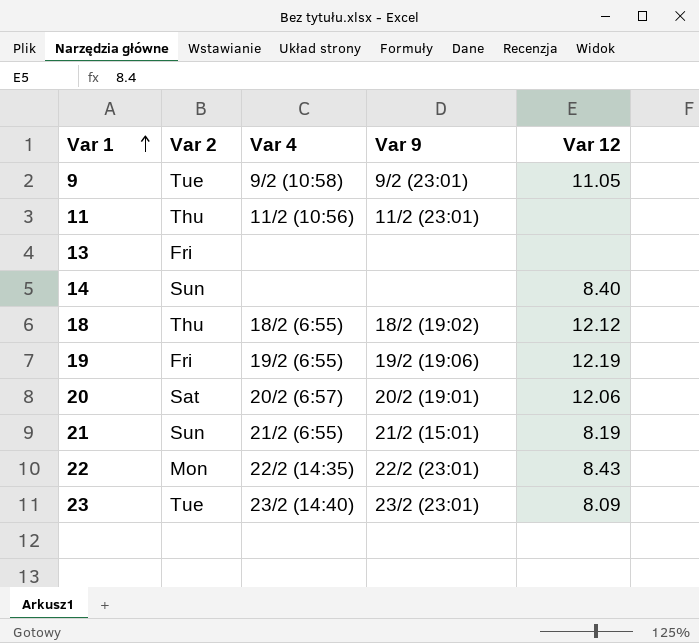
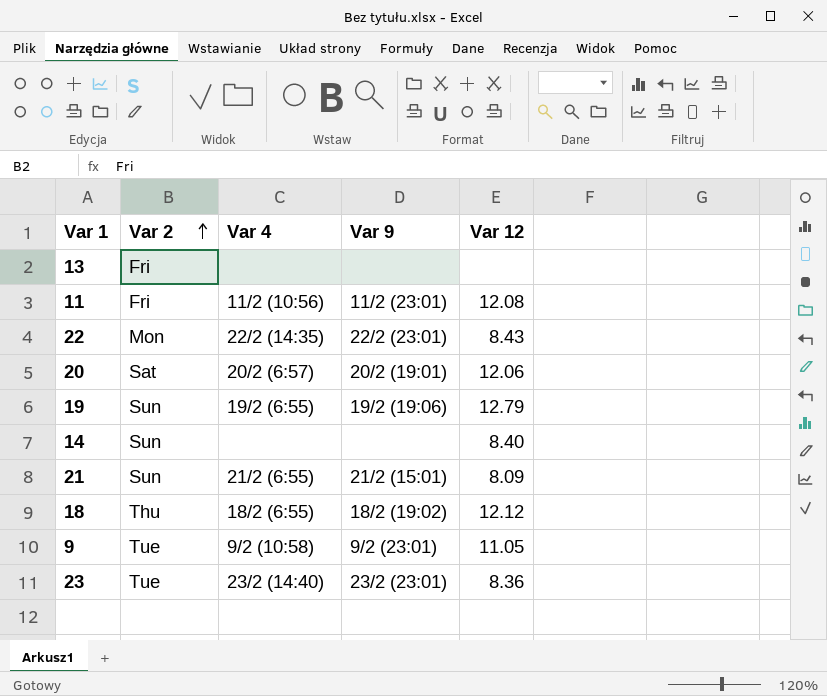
row order: Var 1 ascending -> Var 2 ascending
11 | Var 2: Thu -> Fri
11 | Var 12: none -> 12.08
19 | Var 2: Fri -> Sun
19 | Var 12: 12.19 -> 12.79
21 | Var 12: 8.19 -> 8.09
23 | Var 12: 8.09 -> 8.36

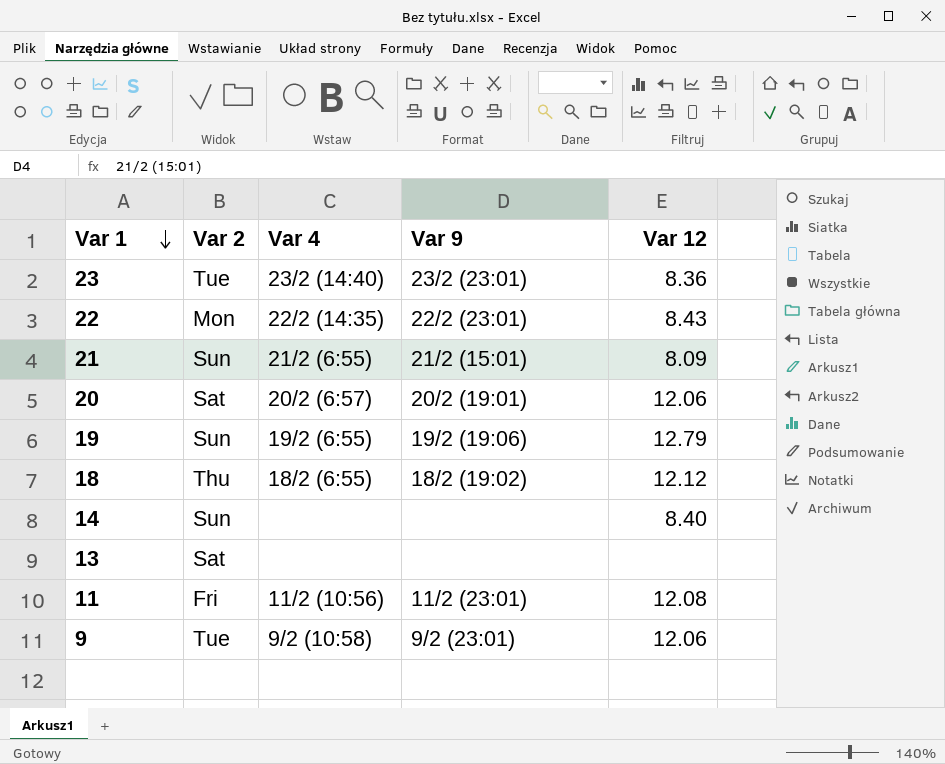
row order: Var 2 ascending -> Var 1 descending
13 | Var 2: Fri -> Sat
9 | Var 12: 11.05 -> 12.06

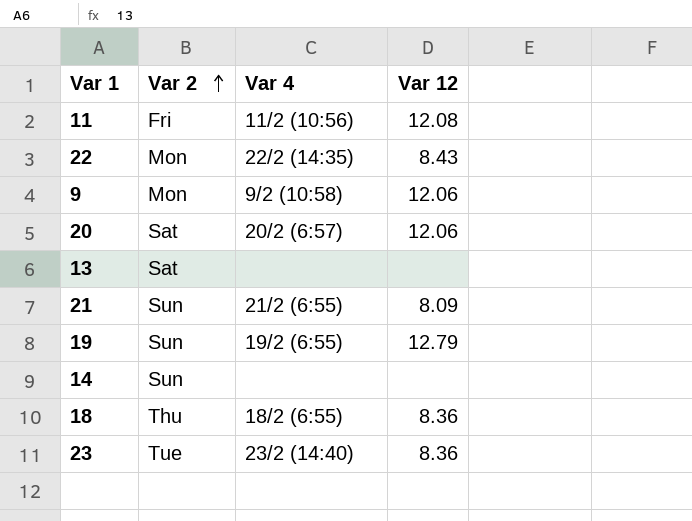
row order: Var 1 descending -> Var 2 ascending
column Var 9 | position: 4 -> none
9 | Var 2: Tue -> Mon
14 | Var 12: 8.40 -> none
18 | Var 12: 12.12 -> 8.36

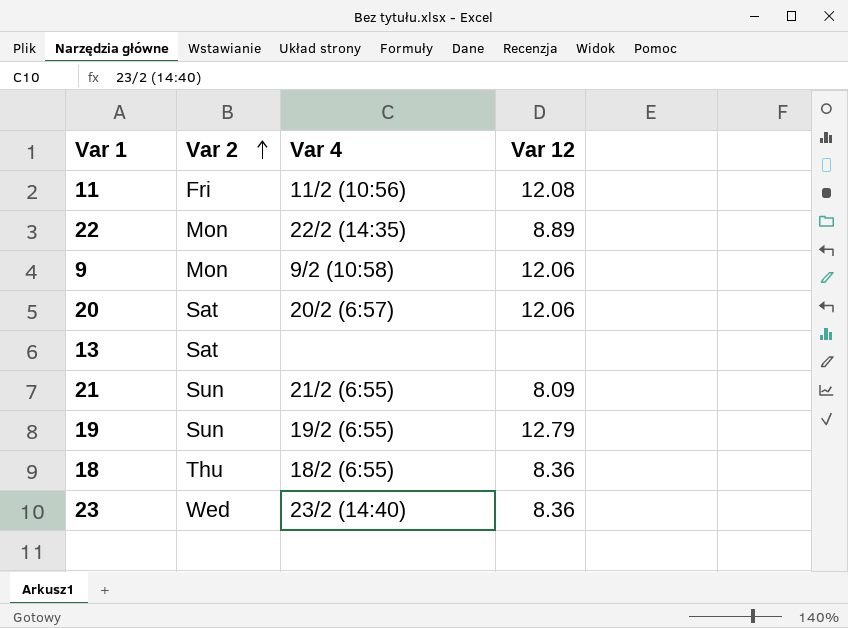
row 14: Sun | none | none -> none
22 | Var 12: 8.43 -> 8.89
23 | Var 2: Tue -> Wed

